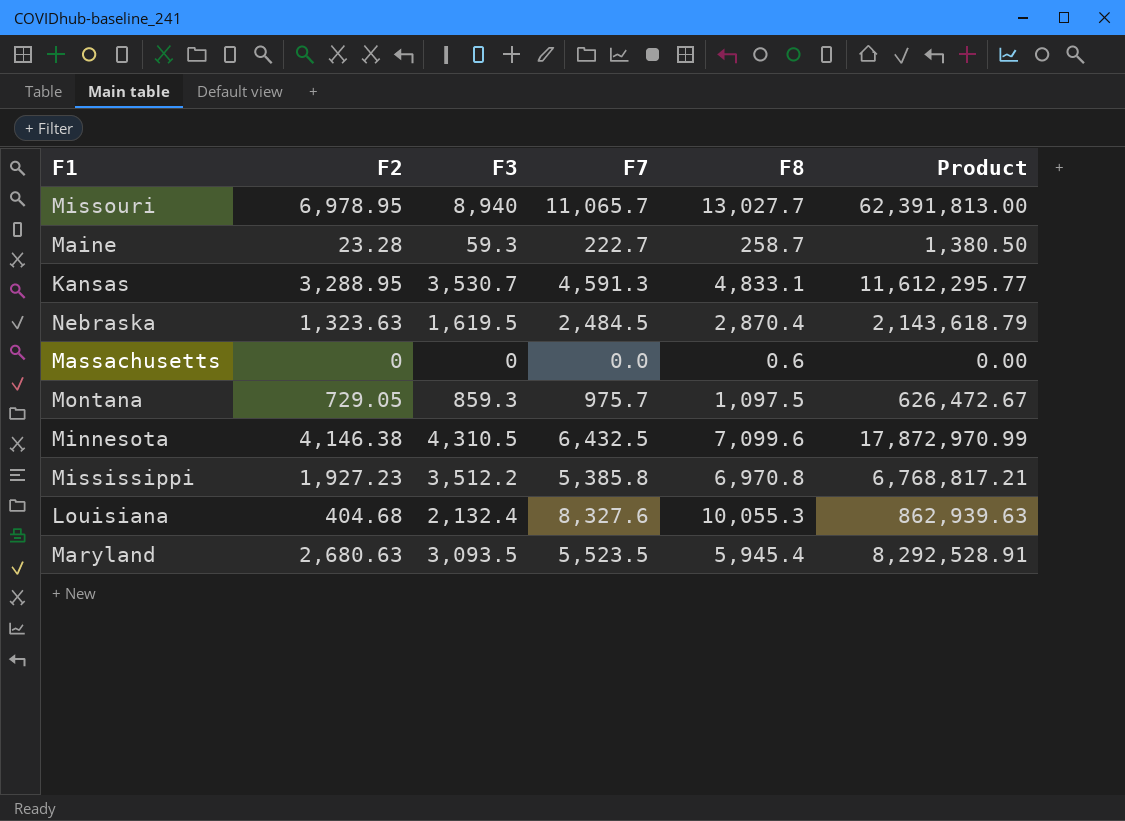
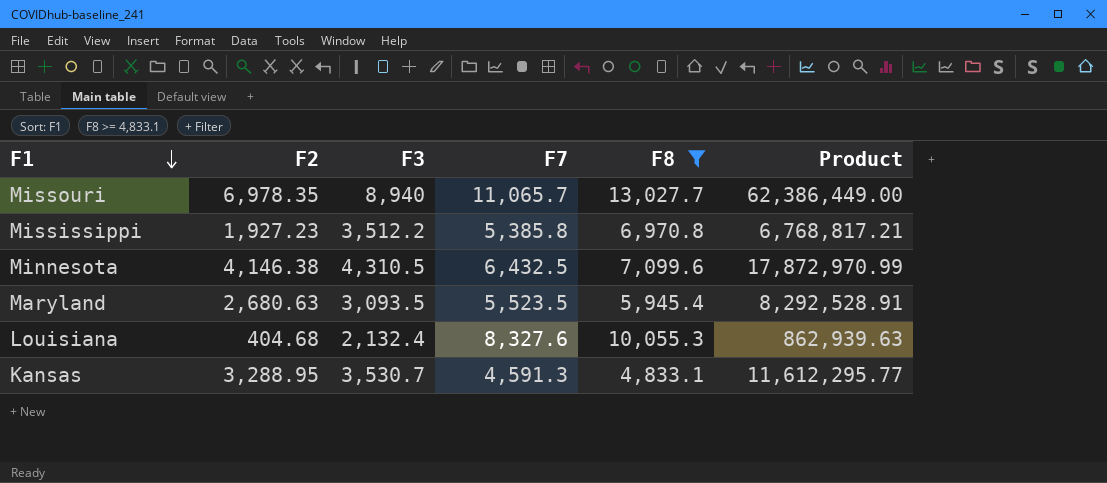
filter: none -> F8 >= 4,833.1
row order: none -> F1 descending
Missouri | F2: 6,978.95 -> 6,978.35
Missouri | Product: 62,391,813.00 -> 62,386,449.00

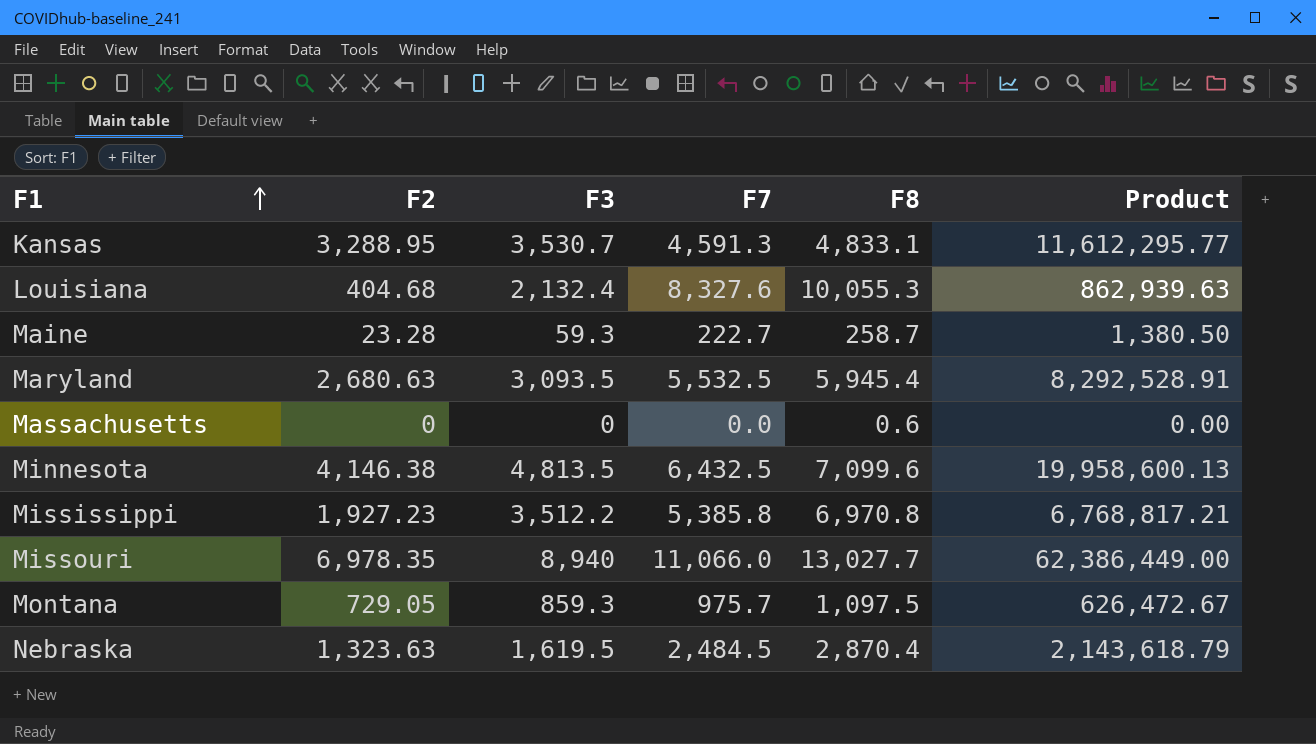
filter: F8 >= 4,833.1 -> none
row order: F1 descending -> F1 ascending
Maryland | F7: 5,523.5 -> 5,532.5
Minnesota | F3: 4,310.5 -> 4,813.5
Minnesota | Product: 17,872,970.99 -> 19,958,600.13
Missouri | F7: 11,065.7 -> 11,066.0

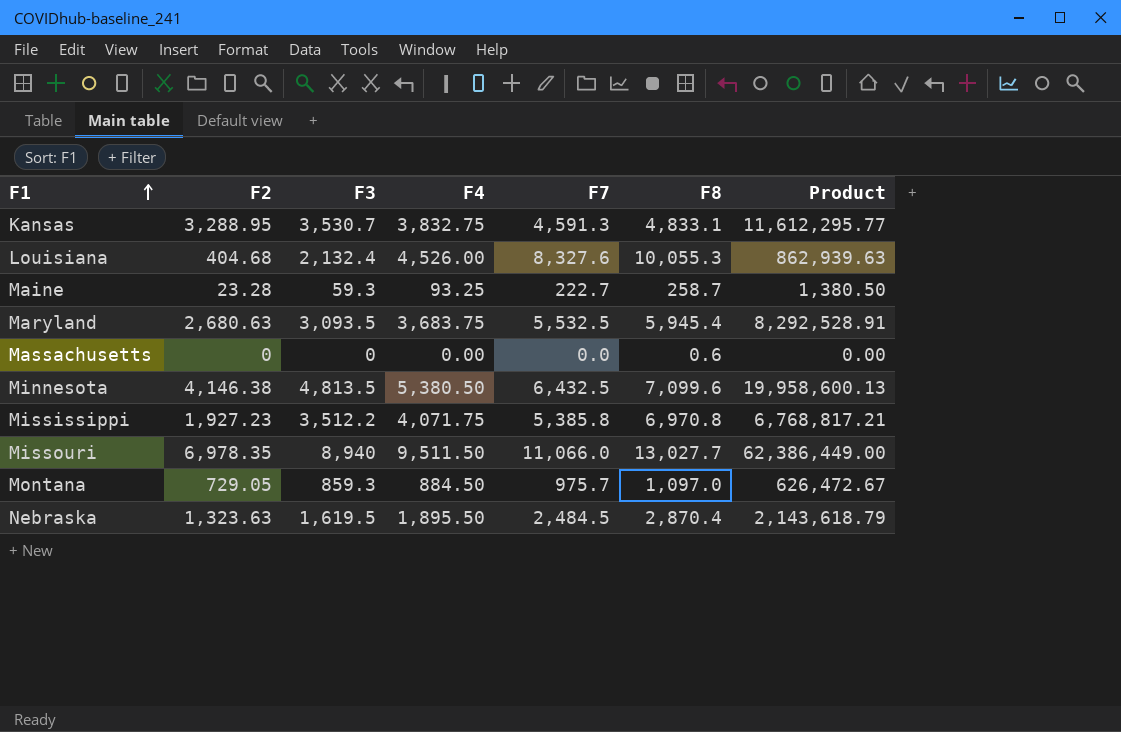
column F4 | position: none -> 4
Montana | F8: 1,097.5 -> 1,097.0

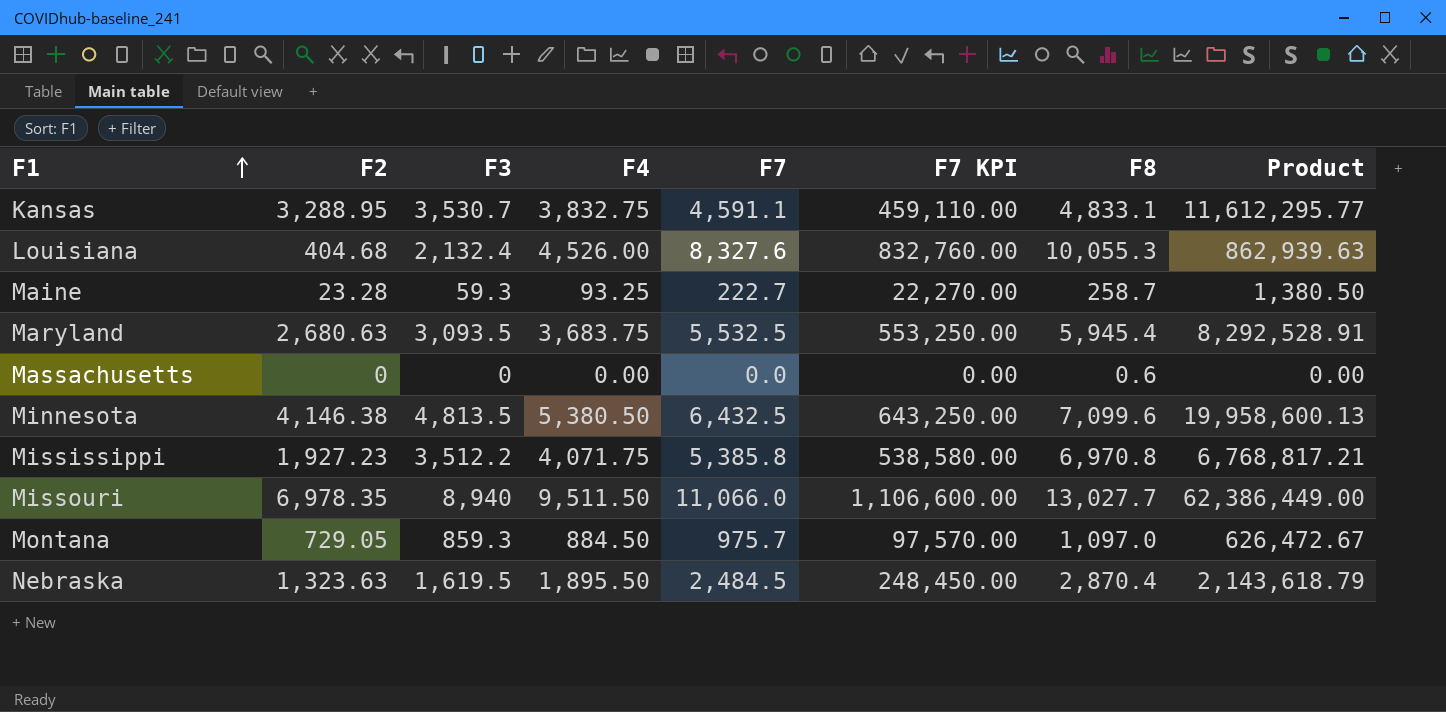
column F7 KPI | formula: none -> [F7] * 100
Kansas | F7: 4,591.3 -> 4,591.1

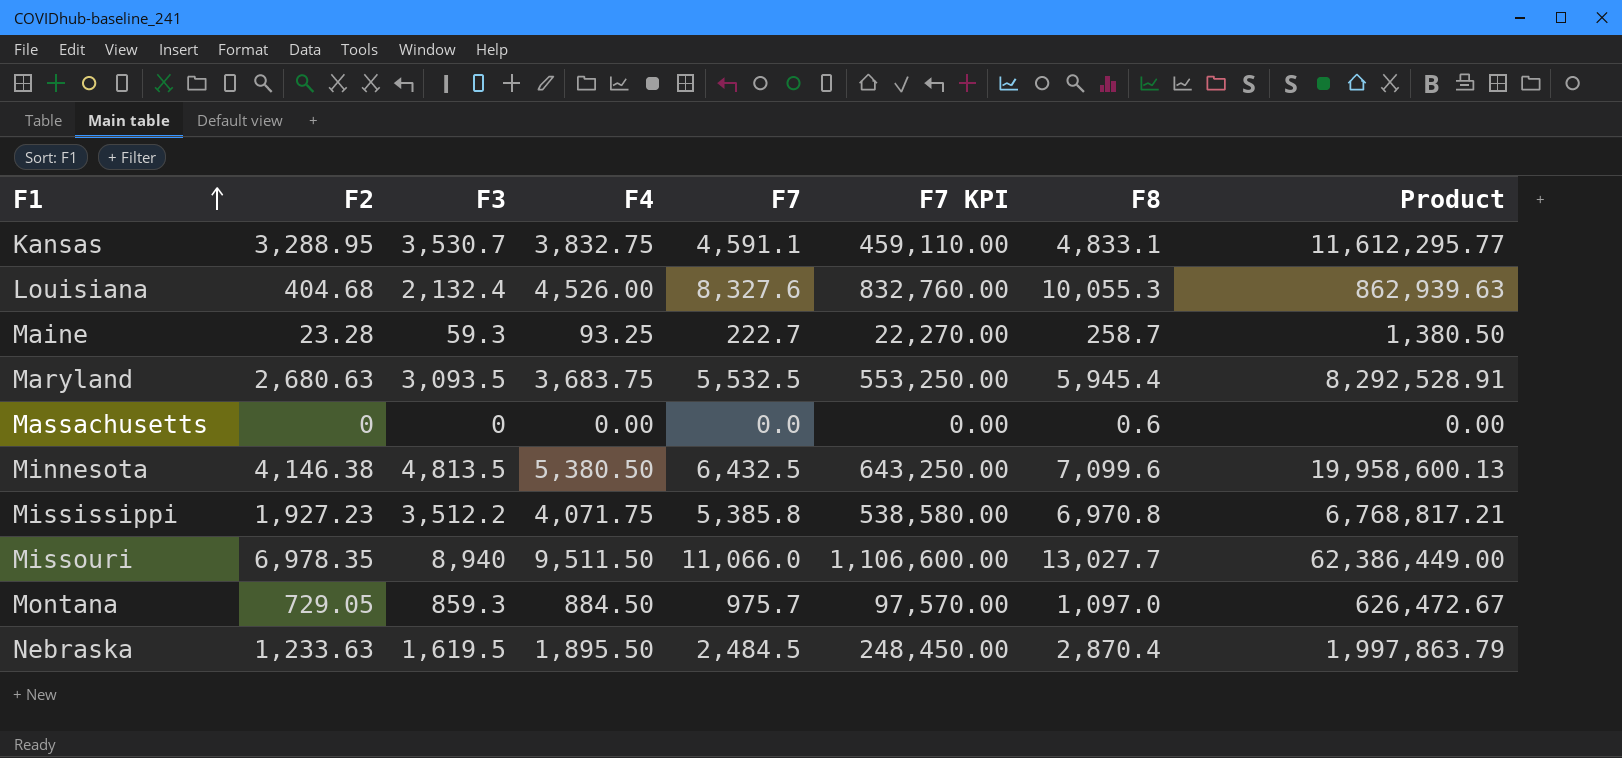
Nebraska | F2: 1,323.63 -> 1,233.63
Nebraska | Product: 2,143,618.79 -> 1,997,863.79

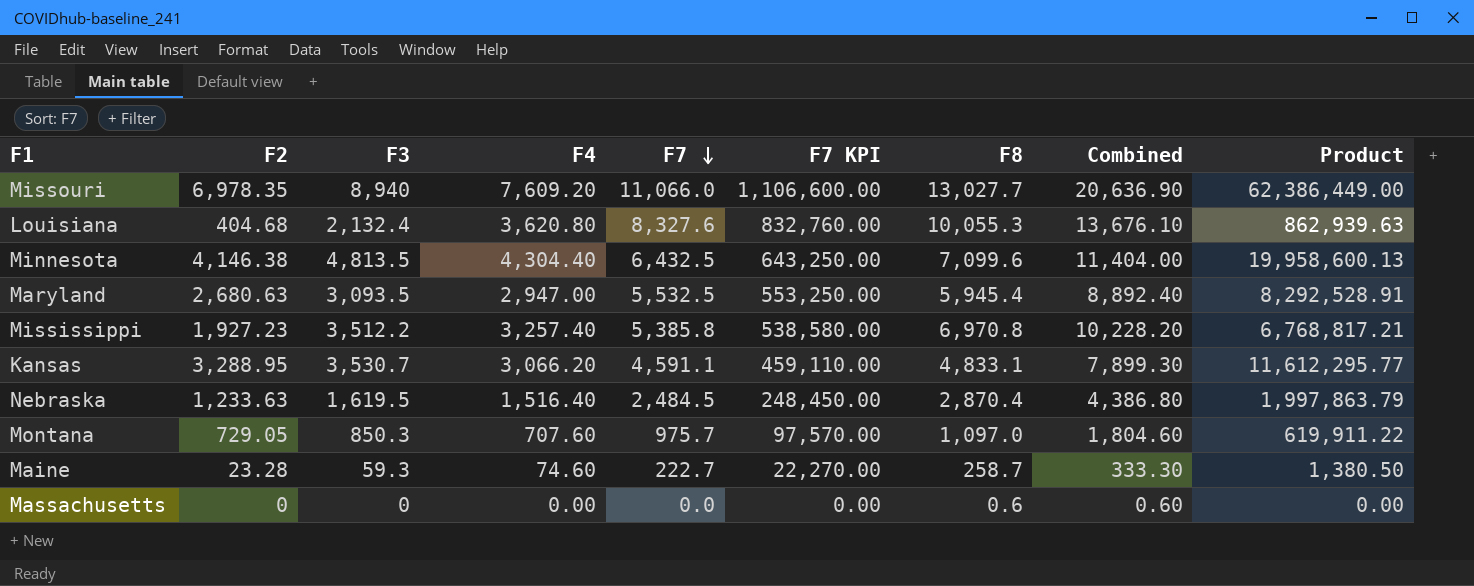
row order: F1 ascending -> F7 descending
column Combined | formula: none -> [F4] + [F8]
Missouri | F4: 9,511.50 -> 7,609.20
Louisiana | F4: 4,526.00 -> 3,620.80
Minnesota | F4: 5,380.50 -> 4,304.40
Maryland | F4: 3,683.75 -> 2,947.00
Mississippi | F4: 4,071.75 -> 3,257.40
Kansas | F4: 3,832.75 -> 3,066.20
Nebraska | F4: 1,895.50 -> 1,516.40
Montana | F3: 859.3 -> 850.3
Montana | F4: 884.50 -> 707.60
Montana | Product: 626,472.67 -> 619,911.22
Maine | F4: 93.25 -> 74.60

